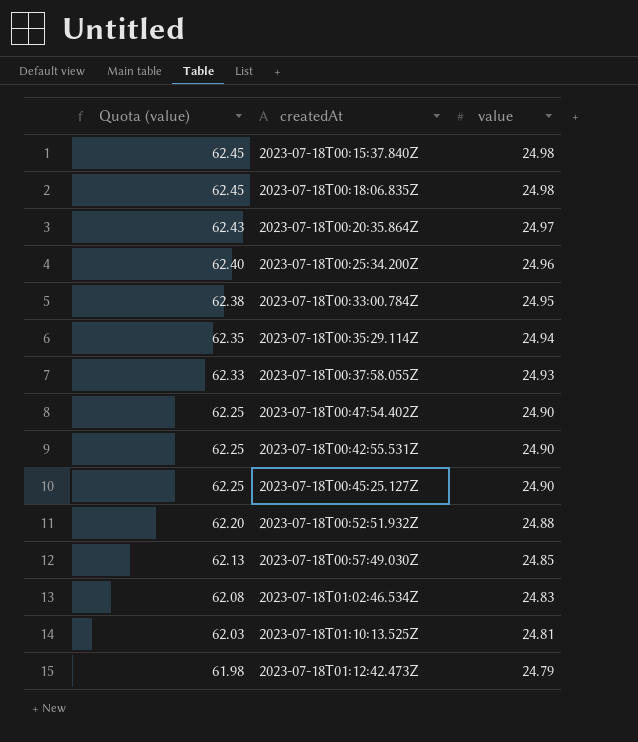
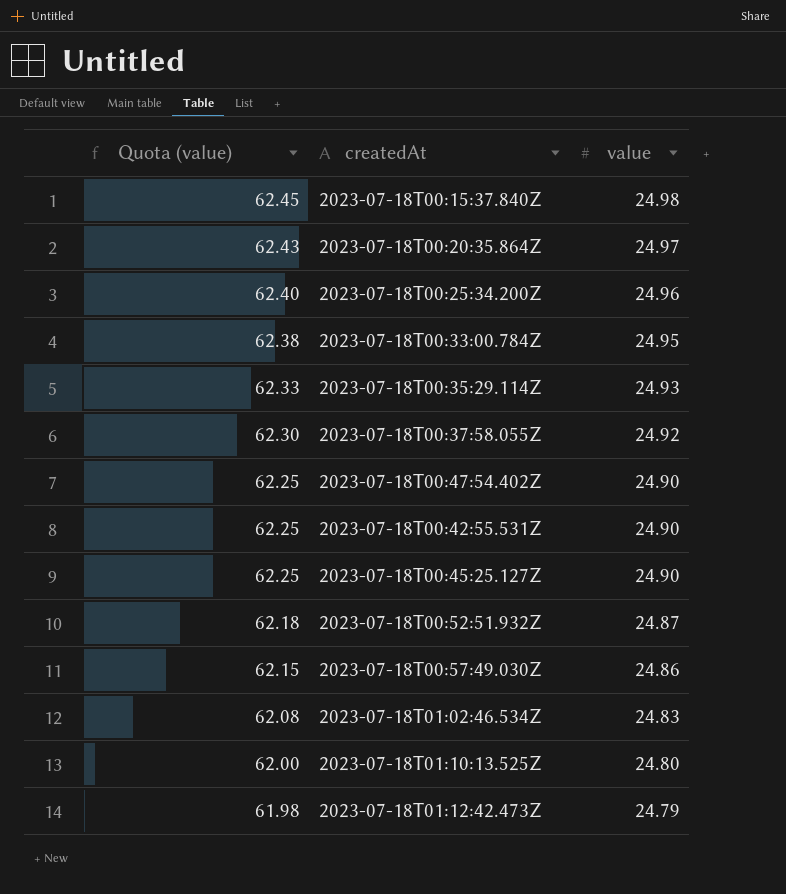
row 2023-07-18T00:18:06.835Z: 62.45 | 24.98 -> none
2023-07-18T00:35:29.114Z | Quota (value): 62.35 -> 62.33
2023-07-18T00:35:29.114Z | value: 24.94 -> 24.93
2023-07-18T00:37:58.055Z | Quota (value): 62.33 -> 62.30
2023-07-18T00:37:58.055Z | value: 24.93 -> 24.92
2023-07-18T00:52:51.932Z | Quota (value): 62.20 -> 62.18
2023-07-18T00:52:51.932Z | value: 24.88 -> 24.87
2023-07-18T00:57:49.030Z | Quota (value): 62.13 -> 62.15
2023-07-18T00:57:49.030Z | value: 24.85 -> 24.86
2023-07-18T01:10:13.525Z | Quota (value): 62.03 -> 62.00
2023-07-18T01:10:13.525Z | value: 24.81 -> 24.80

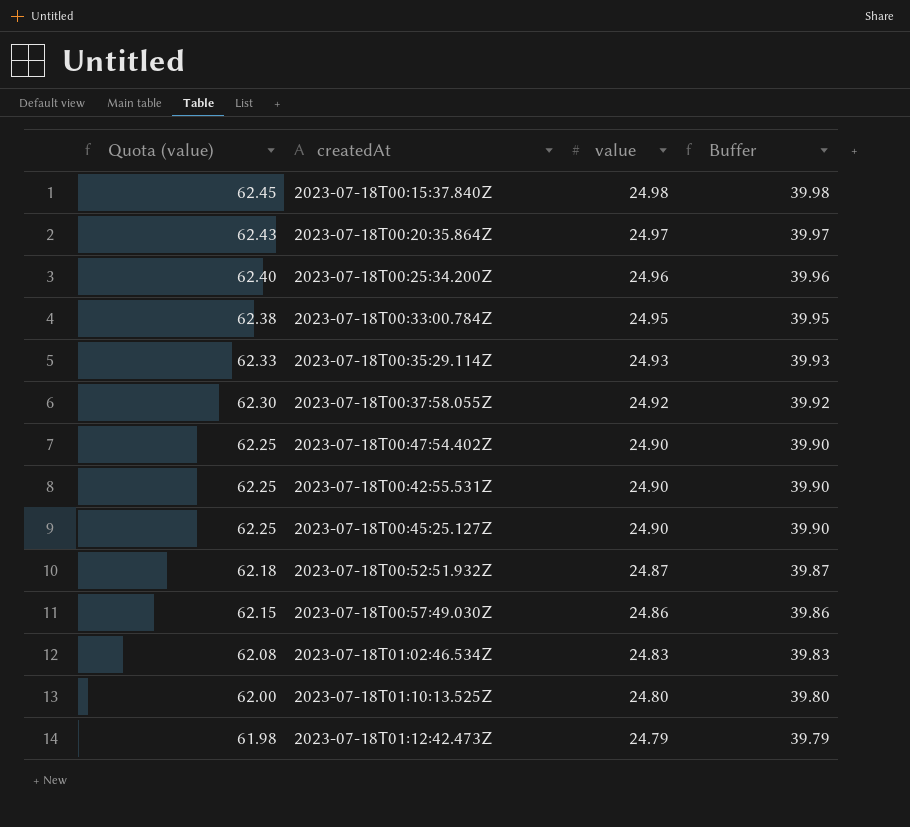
column Buffer | formula: none -> [value] + 15

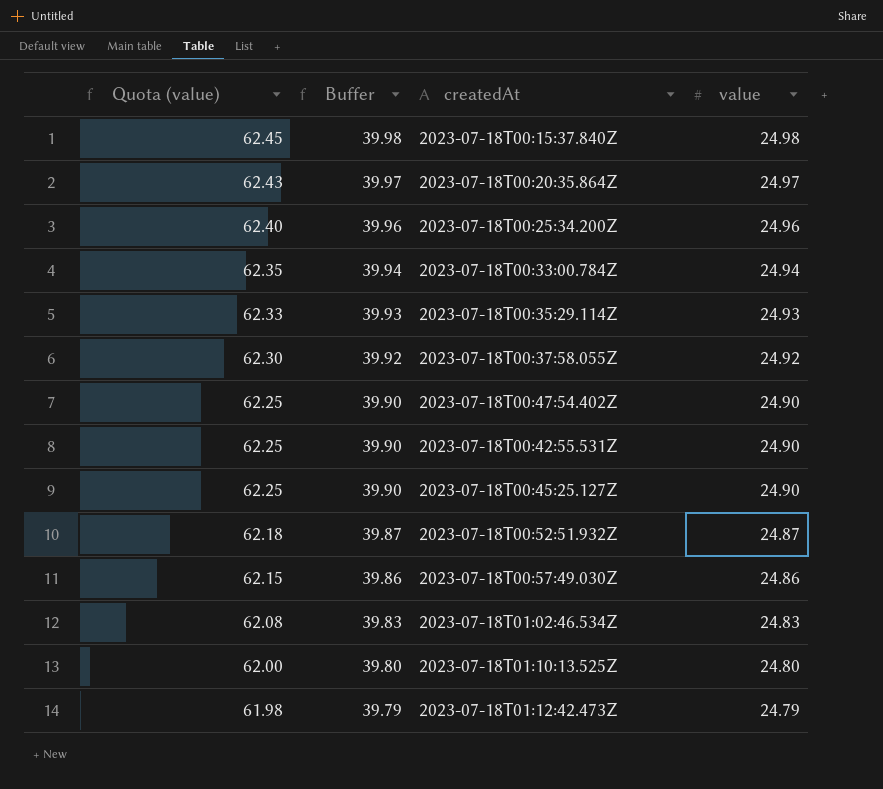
column Buffer | position: 4 -> 2
2023-07-18T00:33:00.784Z | Quota (value): 62.38 -> 62.35
2023-07-18T00:33:00.784Z | Buffer: 39.95 -> 39.94
2023-07-18T00:33:00.784Z | value: 24.95 -> 24.94

